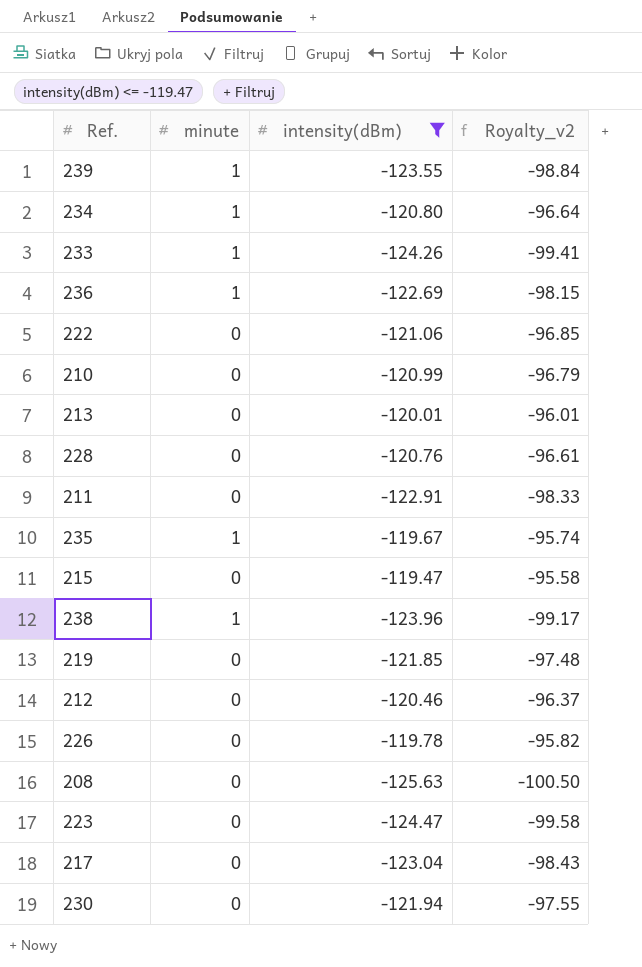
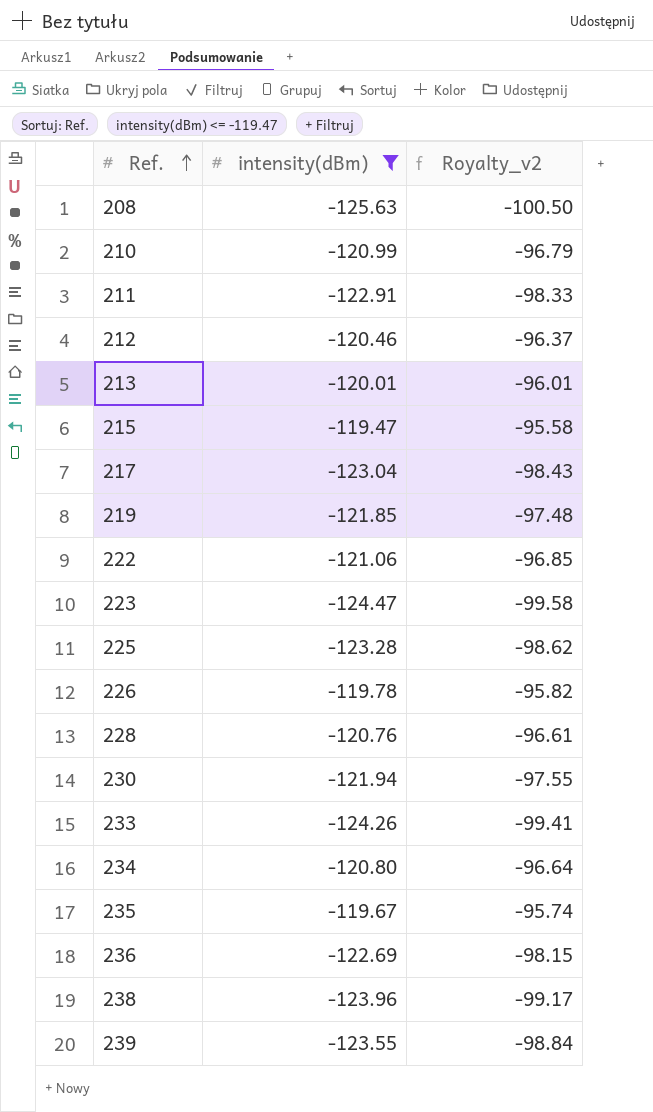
row order: none -> Ref. ascending
column minute | position: 2 -> none
row 225: none -> -123.28 | -98.62

